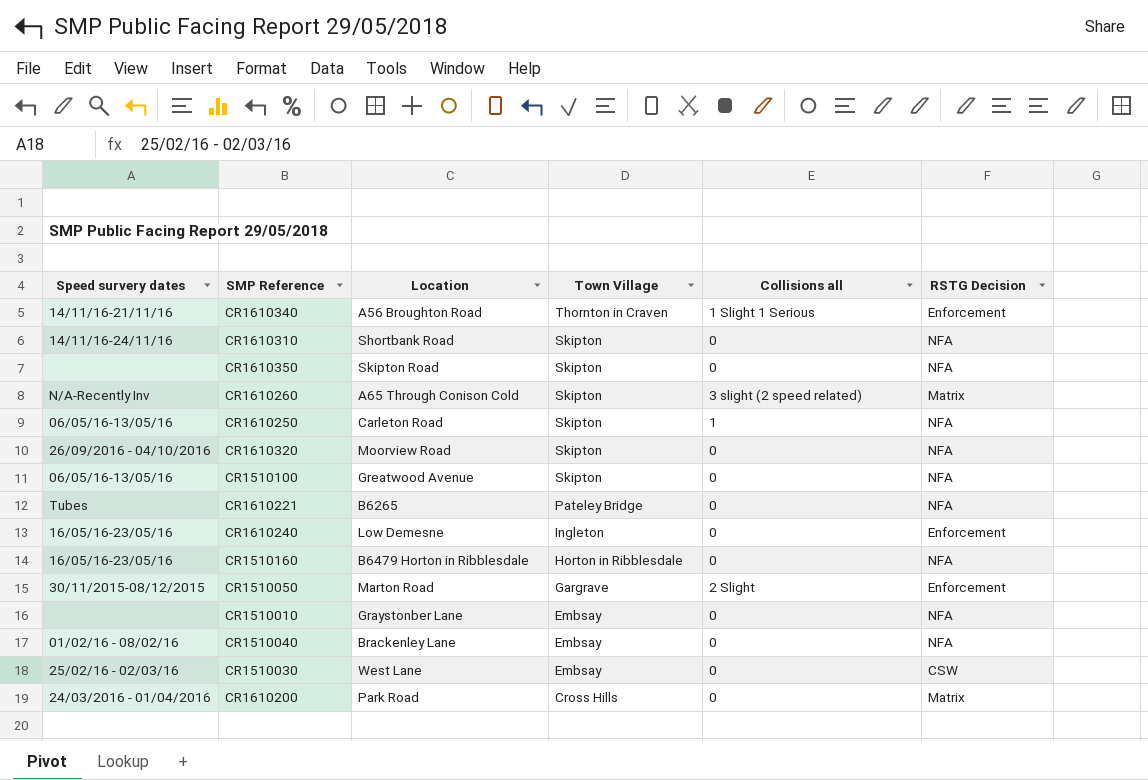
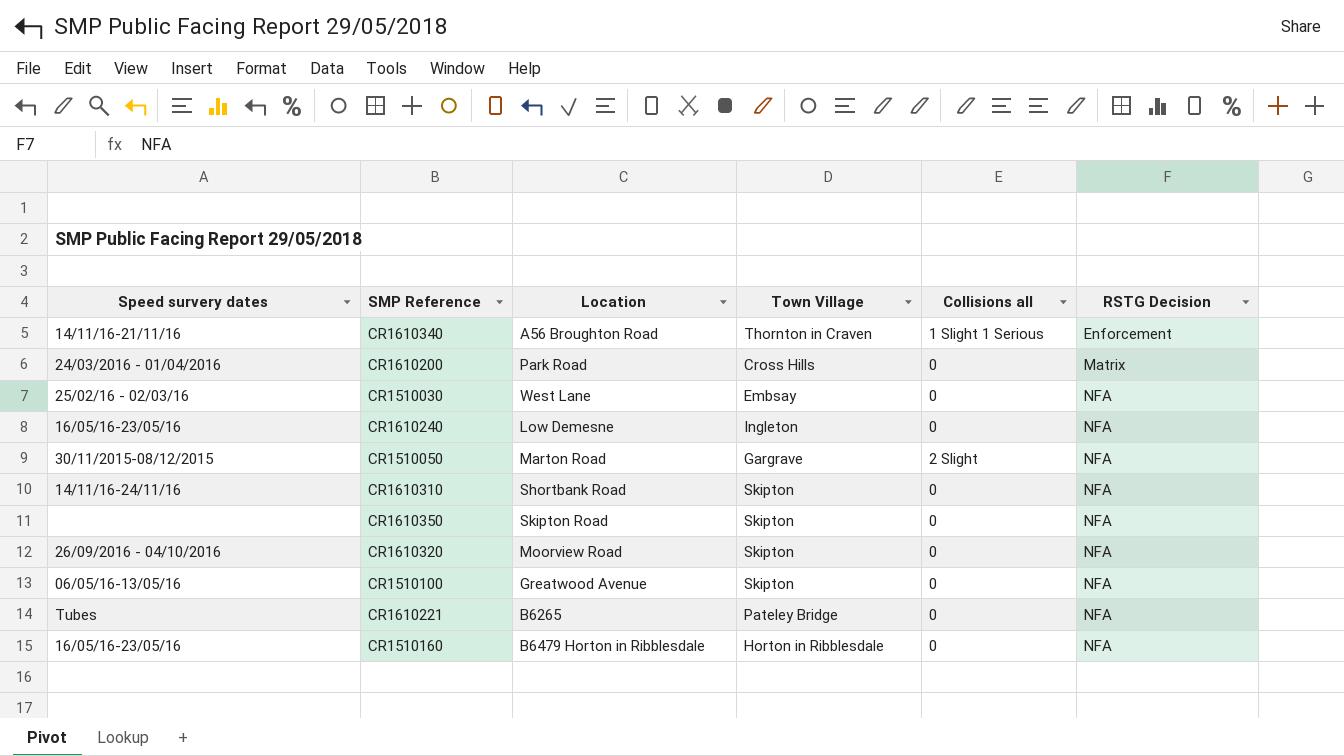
row order: Town Village descending -> RSTG Decision ascending
row CR1610260: N/A-Recently Inv | A65 Through Conison Cold | Skipton | 3 slight (2 speed related) | Matrix -> none
row CR1610250: 06/05/16-13/05/16 | Carleton Road | Skipton | 1 | NFA -> none
row CR1510010: none | Graystonber Lane | Embsay | 0 | NFA -> none
row CR1510040: 01/02/16 - 08/02/16 | Brackenley Lane | Embsay | 0 | NFA -> none
CR1510030 | RSTG Decision: CSW -> NFA
CR1610240 | RSTG Decision: Enforcement -> NFA
CR1510050 | RSTG Decision: Enforcement -> NFA

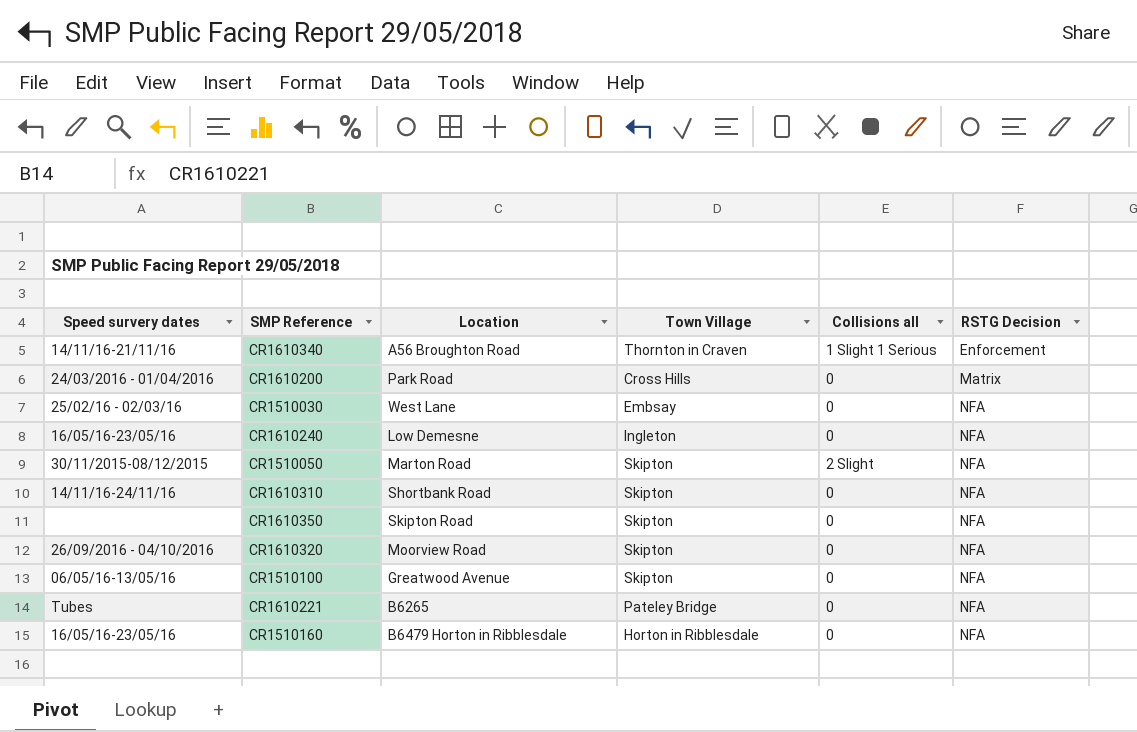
CR1510050 | Town Village: Gargrave -> Skipton

